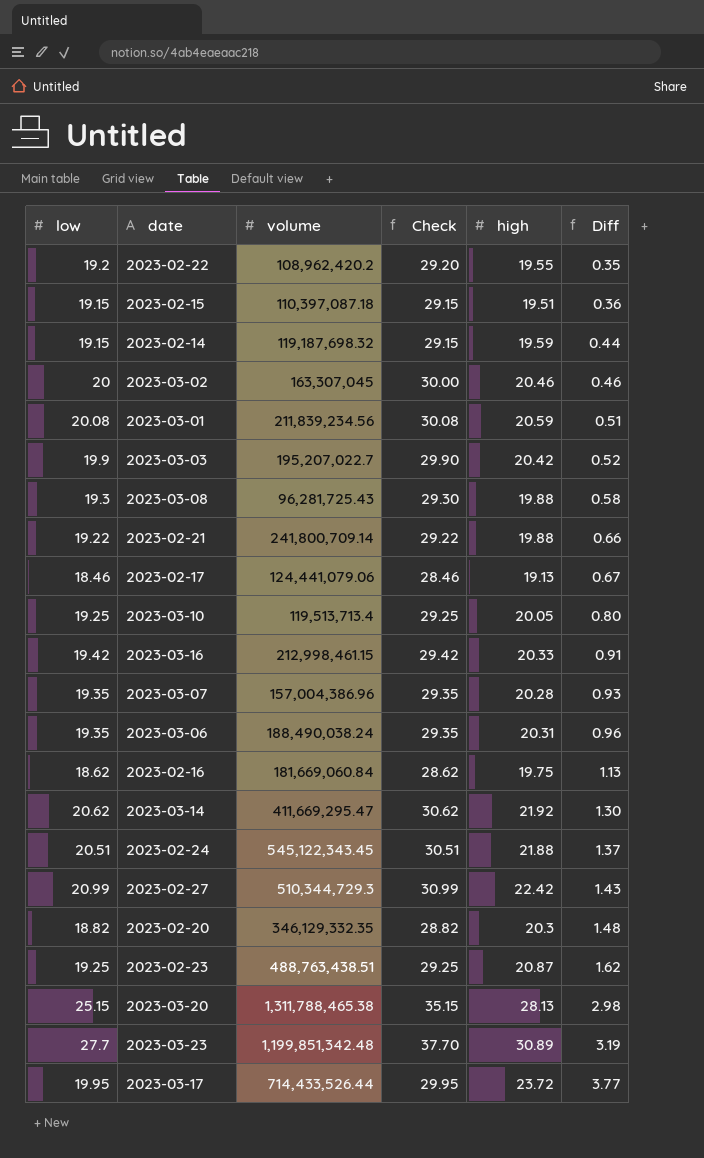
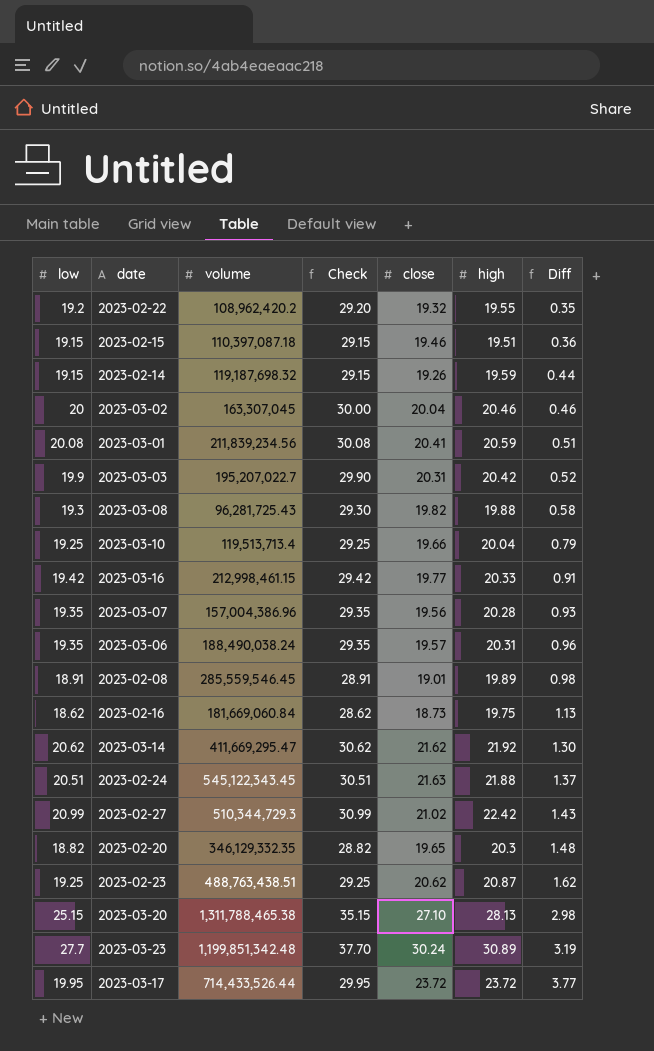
column close | position: none -> 5
row 2023-02-21: 19.22 | 241,800,709.14 | 29.22 | 19.88 | 0.66 -> none
row 2023-02-17: 18.46 | 124,441,079.06 | 28.46 | 19.13 | 0.67 -> none
2023-03-10 | high: 20.05 -> 20.04
2023-03-10 | Diff: 0.80 -> 0.79
row 2023-02-08: none -> 18.91 | 285,559,546.45 | 28.91 | 19.01 | 19.89 | 0.98

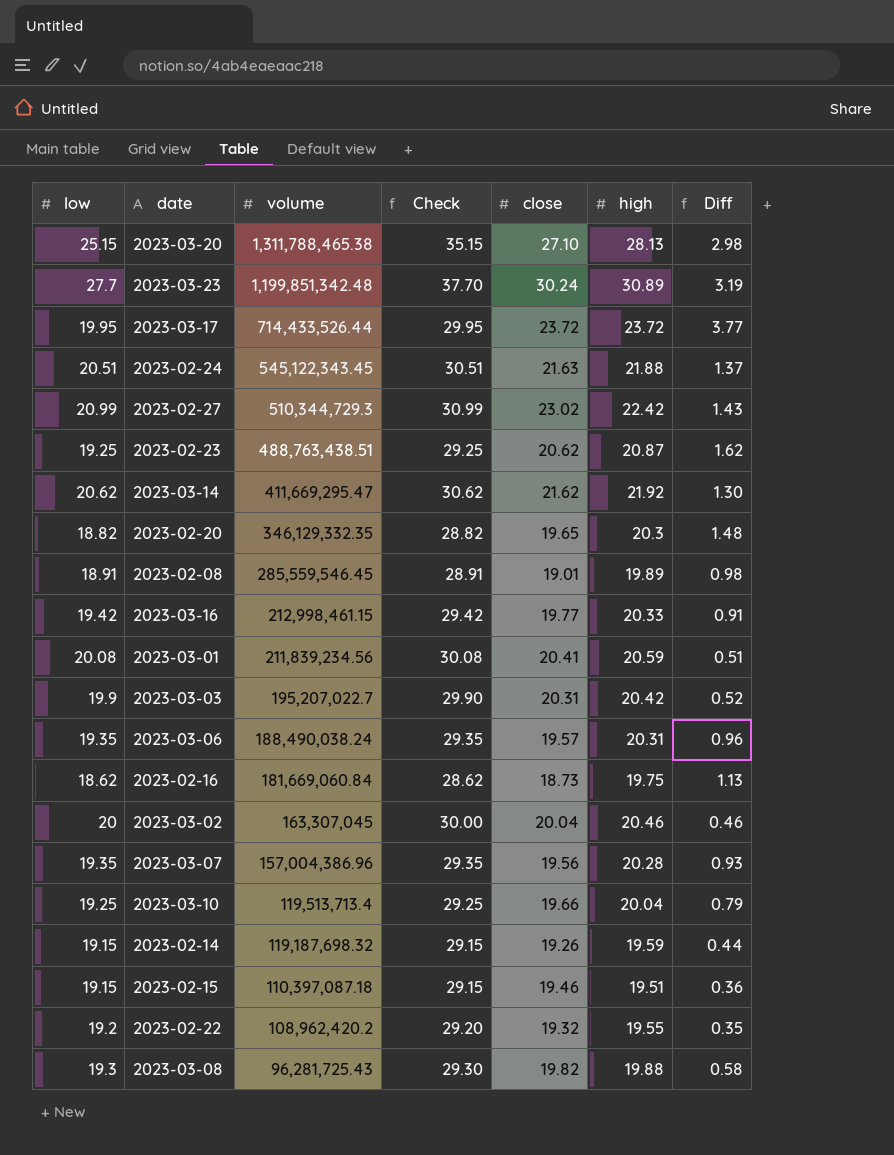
row order: Diff ascending -> volume descending
2023-02-27 | close: 21.02 -> 23.02

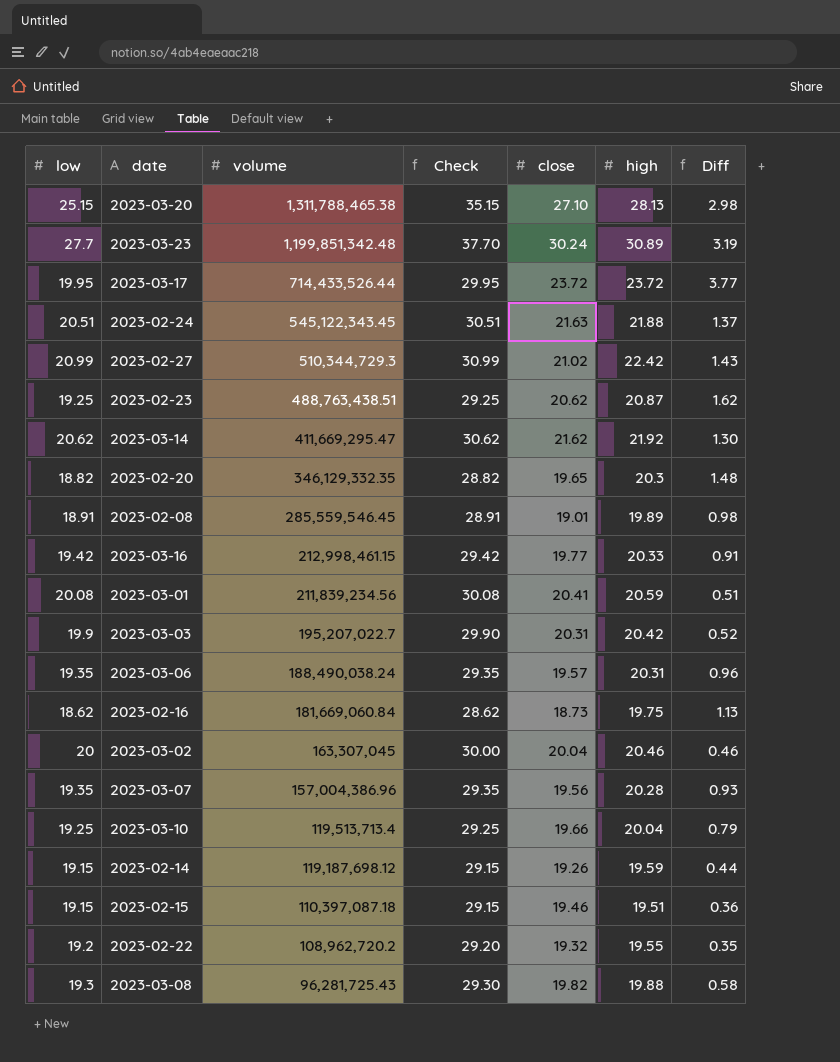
2023-02-27 | close: 23.02 -> 21.02
2023-02-14 | volume: 119,187,698.32 -> 119,187,698.12
2023-02-22 | volume: 108,962,420.2 -> 108,962,720.2

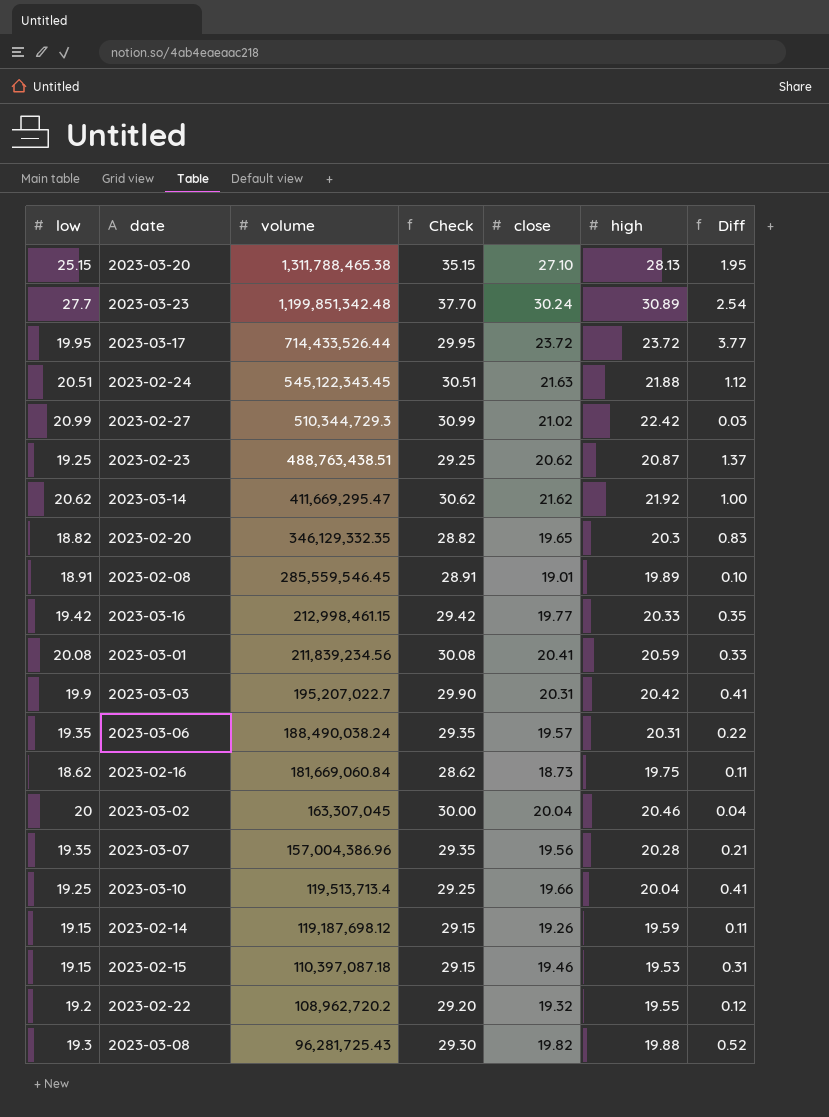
column Diff | formula: [high] - [low] -> [close] - [low]
2023-02-15 | high: 19.51 -> 19.53

